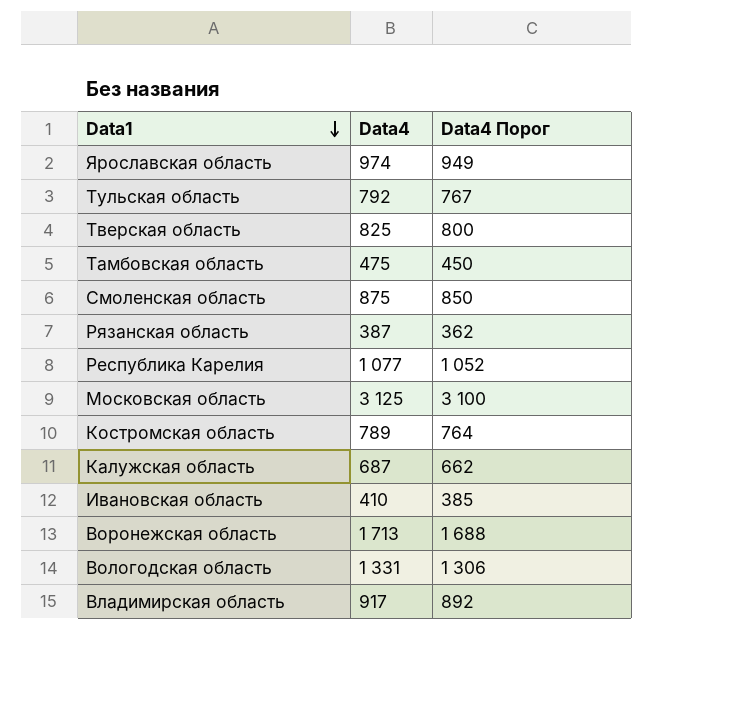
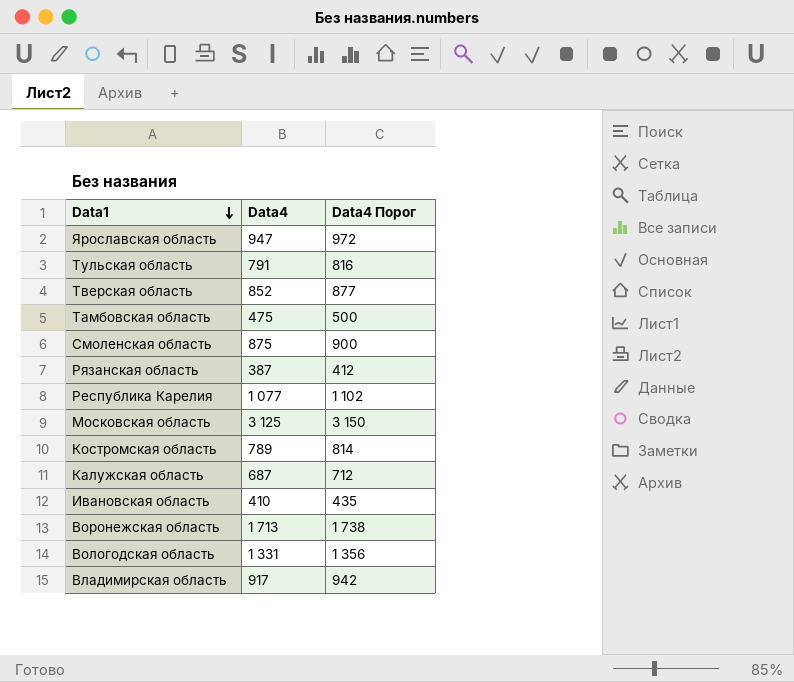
column Data4 Порог | formula: [Data4] - 25 -> [Data4] + 25
Ярославская область | Data4: 974 -> 947
Тульская область | Data4: 792 -> 791
Тверская область | Data4: 825 -> 852

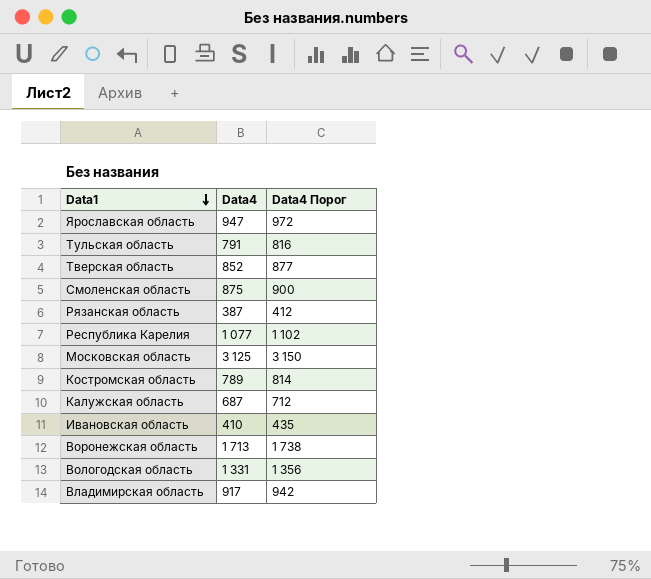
row Тамбовская область: 475 | 500 -> none

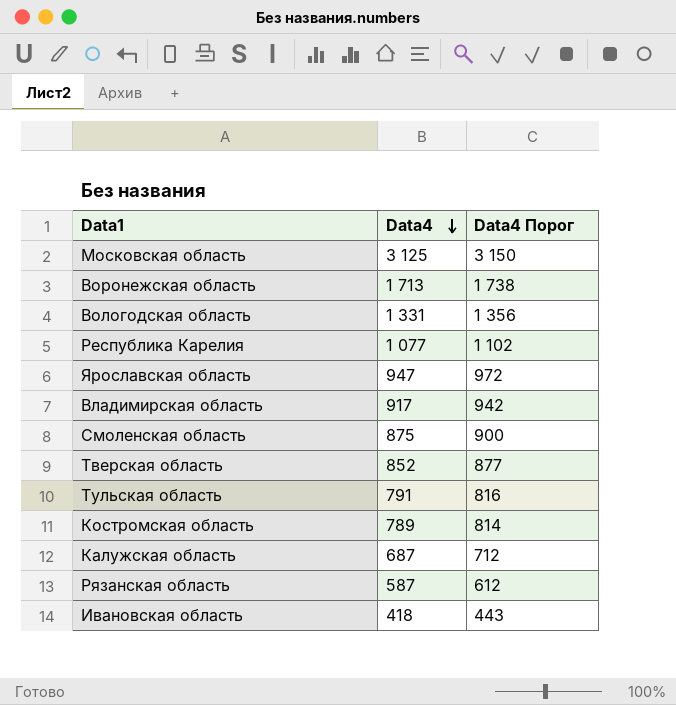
row order: Data1 descending -> Data4 descending
Рязанская область | Data4: 387 -> 587
Рязанская область | Data4 Порог: 412 -> 612
Ивановская область | Data4: 410 -> 418
Ивановская область | Data4 Порог: 435 -> 443

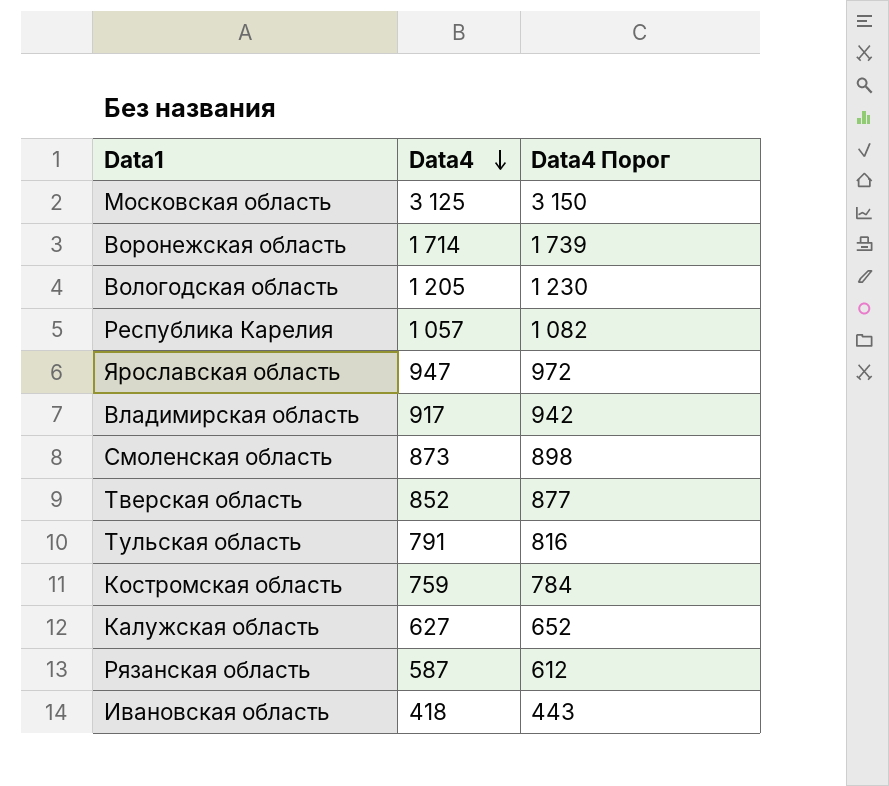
Воронежская область | Data4: 1 713 -> 1 714
Воронежская область | Data4 Порог: 1 738 -> 1 739
Вологодская область | Data4: 1 331 -> 1 205
Вологодская область | Data4 Порог: 1 356 -> 1 230
Республика Карелия | Data4: 1 077 -> 1 057
Республика Карелия | Data4 Порог: 1 102 -> 1 082
Смоленская область | Data4: 875 -> 873
Смоленская область | Data4 Порог: 900 -> 898
Костромская область | Data4: 789 -> 759
Костромская область | Data4 Порог: 814 -> 784
Калужская область | Data4: 687 -> 627
Калужская область | Data4 Порог: 712 -> 652

